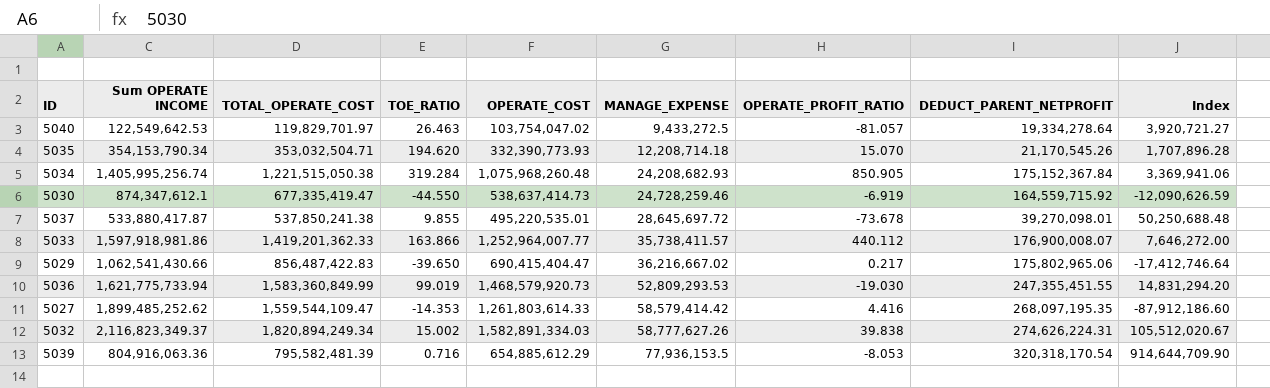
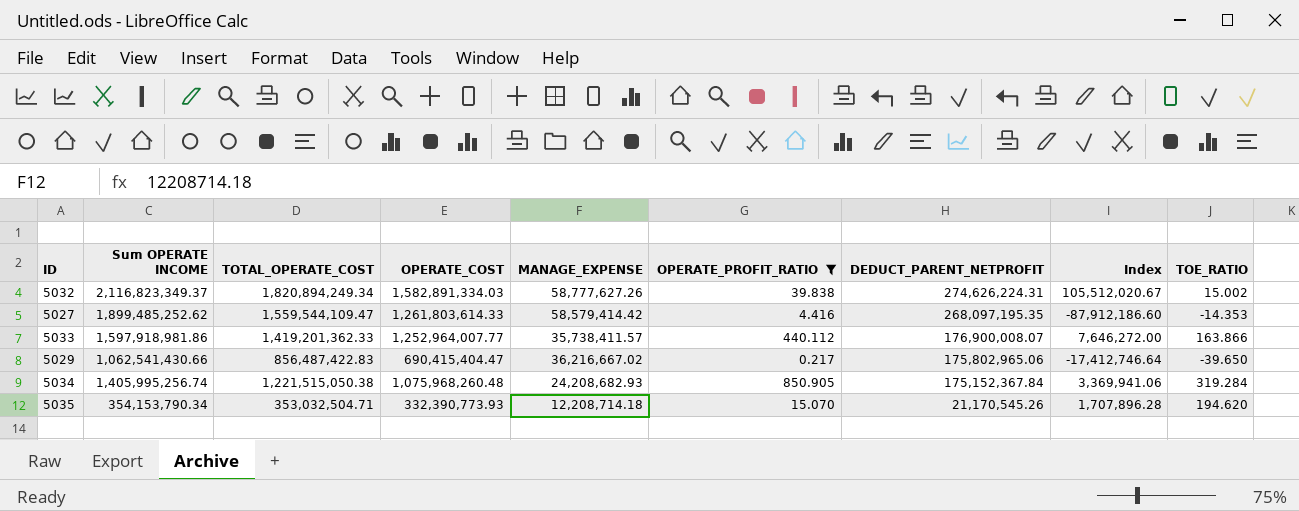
filter: none -> OPERATE_PROFIT_RATIO >= 0.217
row order: MANAGE_EXPENSE ascending -> DEDUCT_PARENT_NETPROFIT descending
column TOE_RATIO | position: 4 -> 9

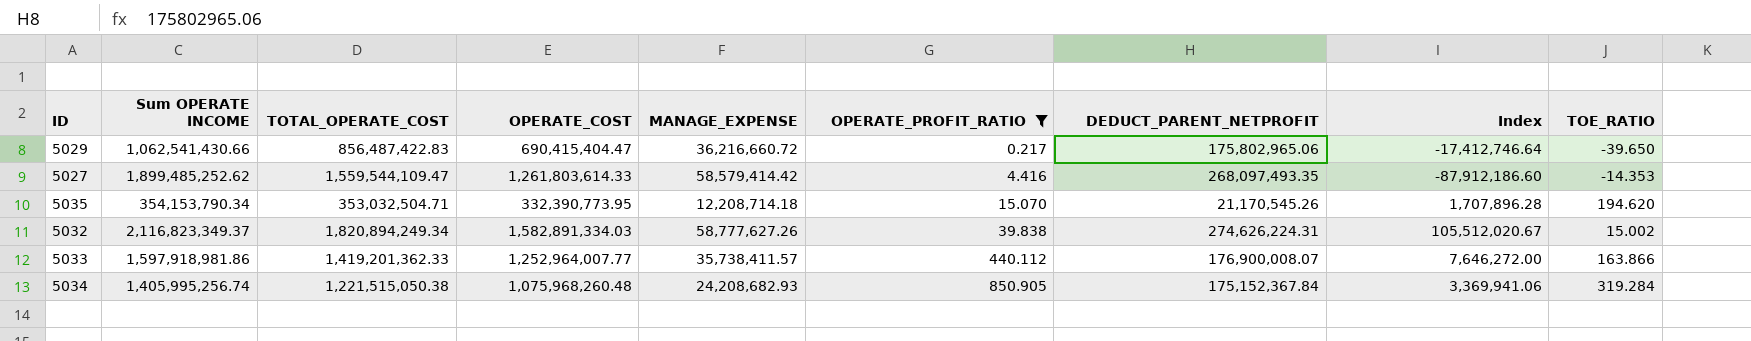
row order: DEDUCT_PARENT_NETPROFIT descending -> OPERATE_PROFIT_RATIO ascending
5029 | MANAGE_EXPENSE: 36,216,667.02 -> 36,216,660.72
5027 | DEDUCT_PARENT_NETPROFIT: 268,097,195.35 -> 268,097,493.35
5035 | OPERATE_COST: 332,390,773.93 -> 332,390,773.95

